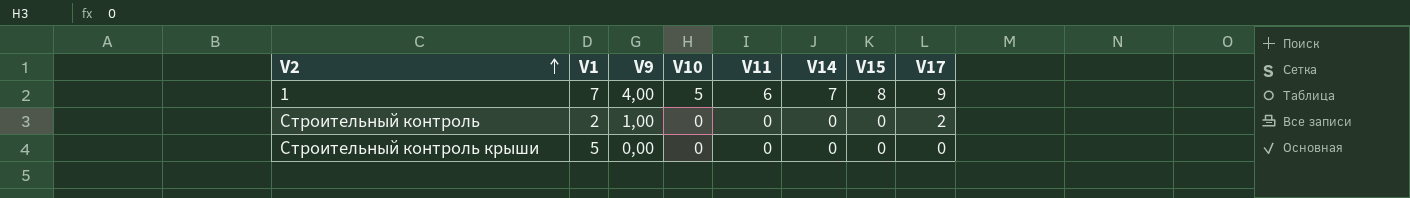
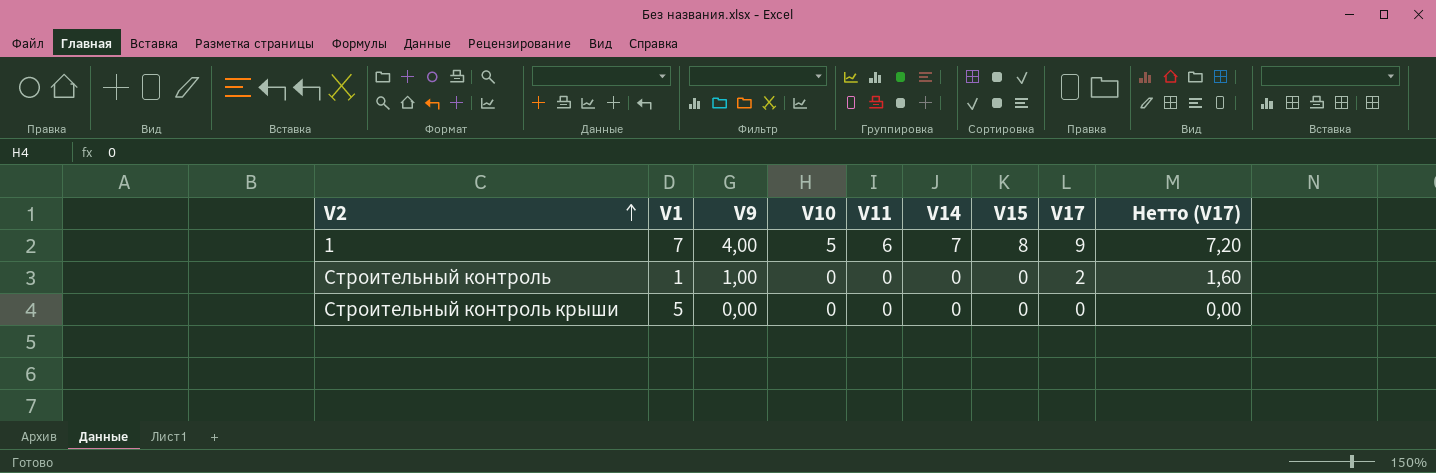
column Нетто (V17) | formula: none -> [V17] * 0,8
Строительный контроль | V1: 2 -> 1

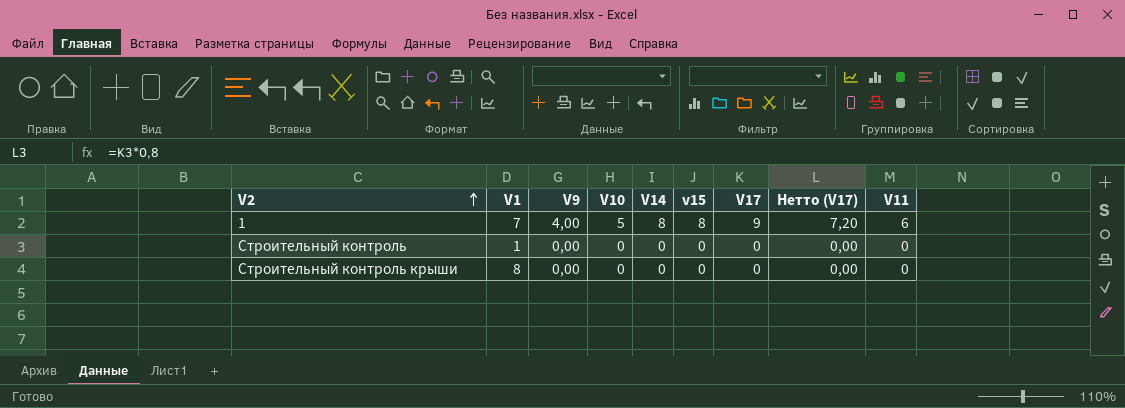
column name: V15 -> v15
column V11 | position: 5 -> 9
1 | V14: 7 -> 8
Строительный контроль | V9: 1,00 -> 0,00
Строительный контроль | V17: 2 -> 0
Строительный контроль | Нетто (V17): 1,60 -> 0,00
Строительный контроль крыши | V1: 5 -> 8

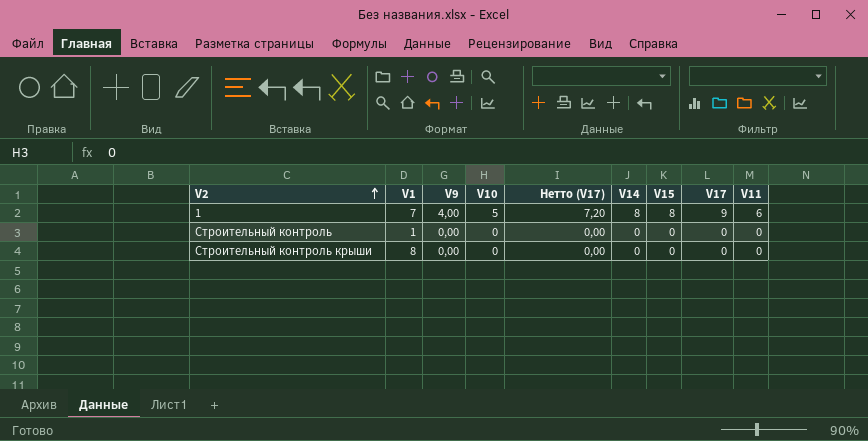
column Нетто (V17) | position: 8 -> 5
column name: v15 -> V15

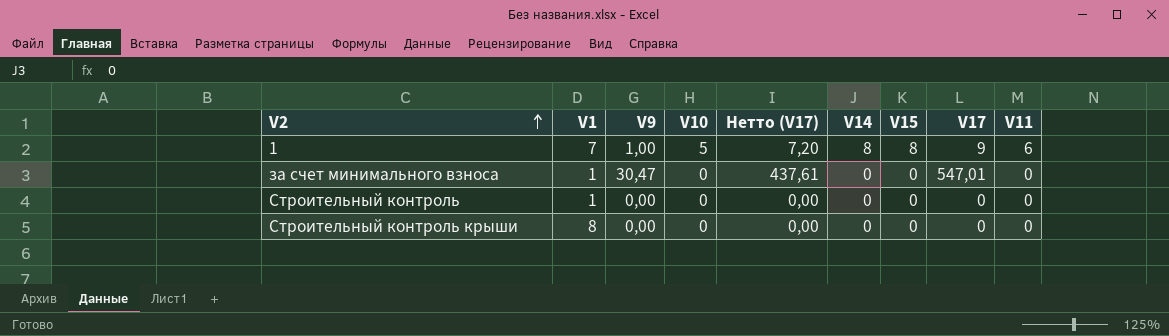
1 | V9: 4,00 -> 1,00
row за счет минимального взноса: none -> 1 | 30,47 | 0 | 437,61 | 0 | 0 | 547,01 | 0

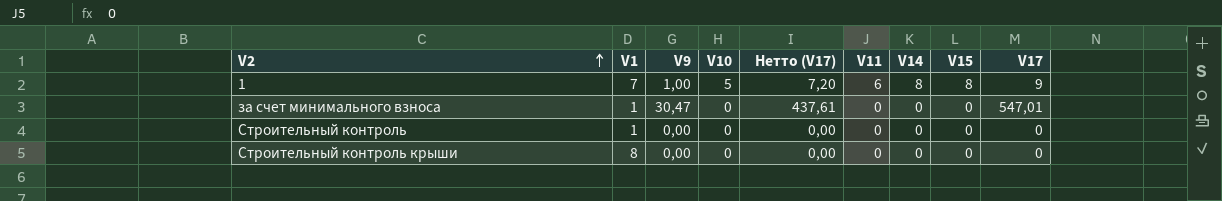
column V11 | position: 9 -> 6

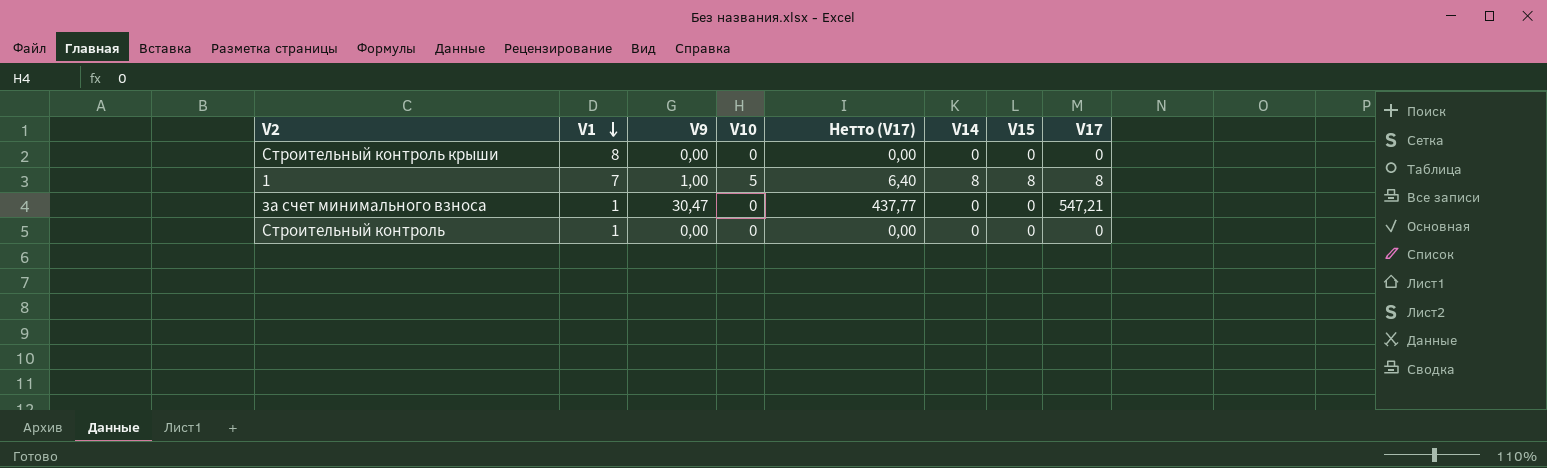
row order: V2 ascending -> V1 descending
column V11 | position: 6 -> none
1 | Нетто (V17): 7,20 -> 6,40
1 | V17: 9 -> 8
за счет минимального взноса | Нетто (V17): 437,61 -> 437,77
за счет минимального взноса | V17: 547,01 -> 547,21

